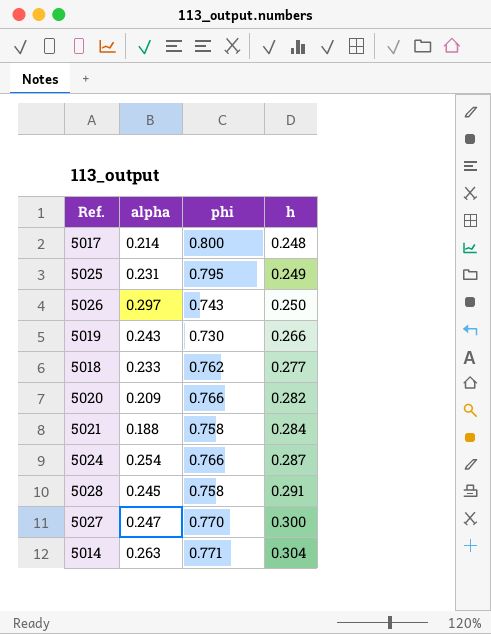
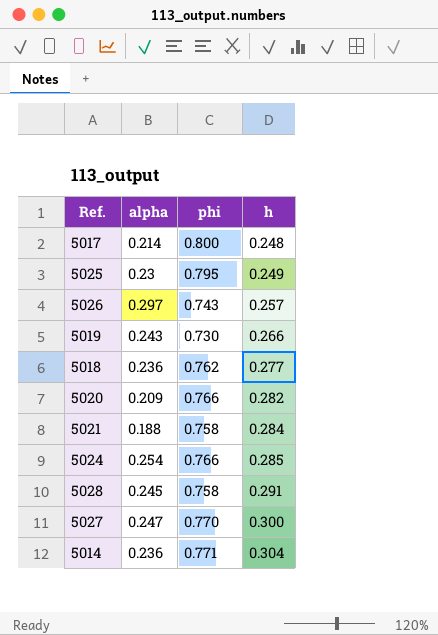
5025 | alpha: 0.231 -> 0.23
5026 | h: 0.250 -> 0.257
5018 | alpha: 0.233 -> 0.236
5024 | h: 0.287 -> 0.285
5014 | alpha: 0.263 -> 0.236

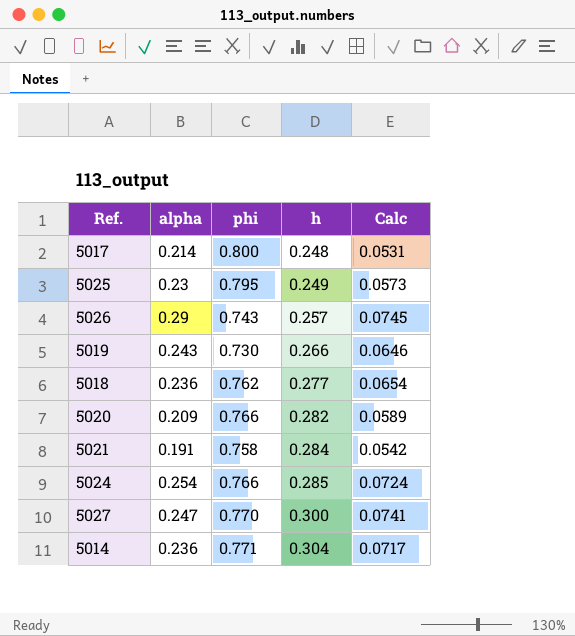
column Calc | formula: none -> [alpha] * [h]
row 5028: 0.245 | 0.758 | 0.291 -> none
5026 | alpha: 0.297 -> 0.29
5021 | alpha: 0.188 -> 0.191

